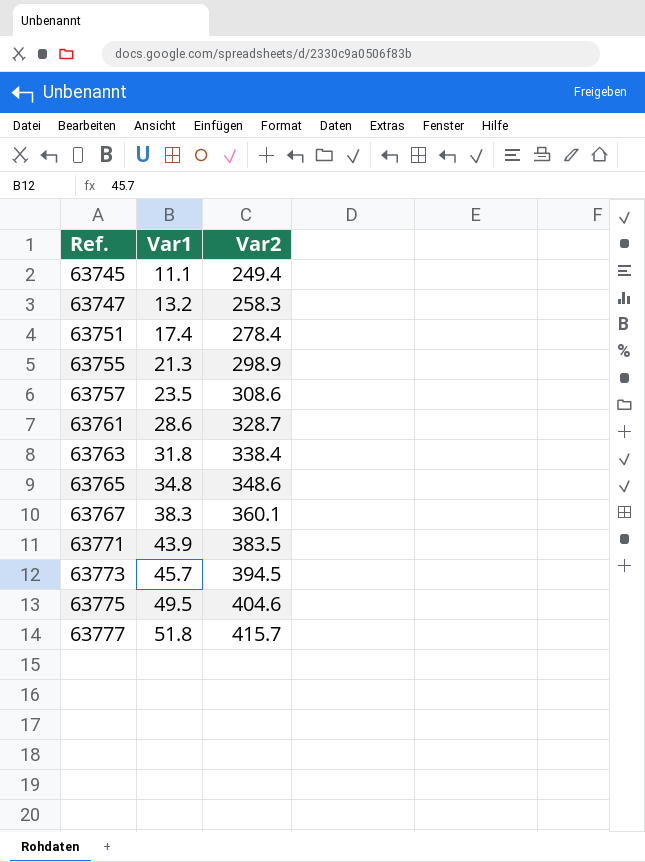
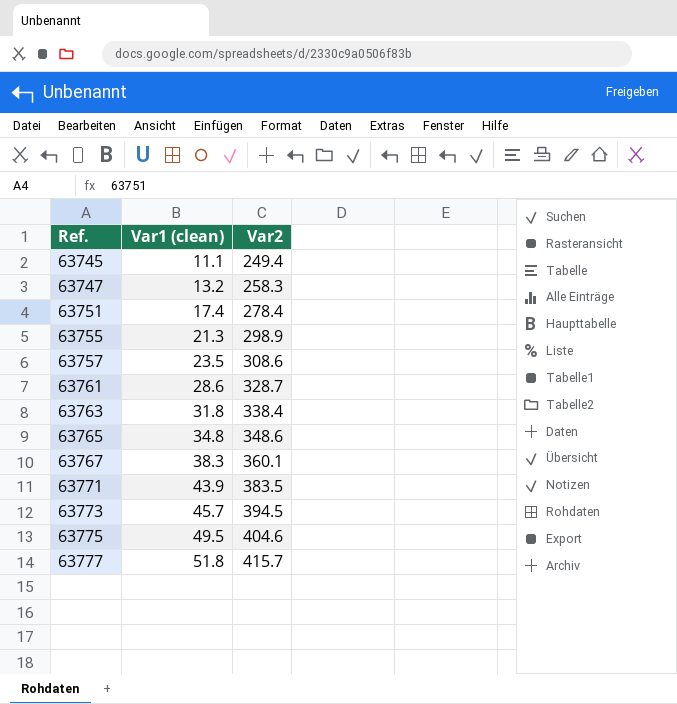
column name: Var1 -> Var1 (clean)

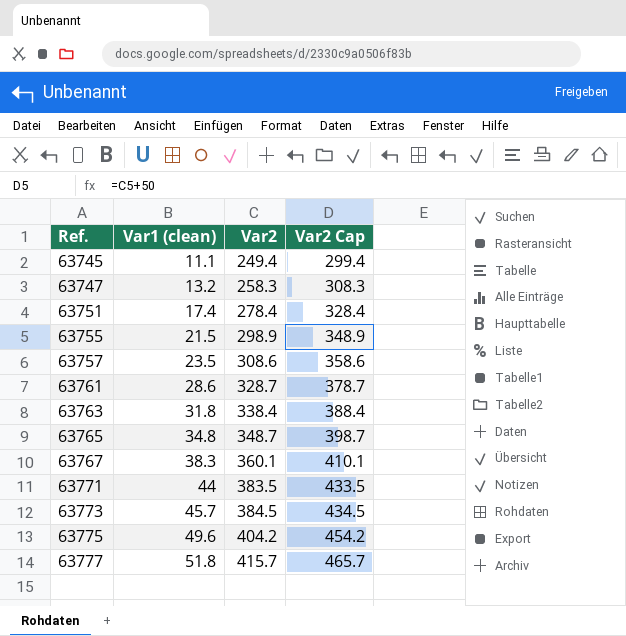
column Var2 Cap | formula: none -> [Var2] + 50
63755 | Var1 (clean): 21.3 -> 21.5
63765 | Var2: 348.6 -> 348.7
63771 | Var1 (clean): 43.9 -> 44
63773 | Var2: 394.5 -> 384.5
63775 | Var1 (clean): 49.5 -> 49.6
63775 | Var2: 404.6 -> 404.2

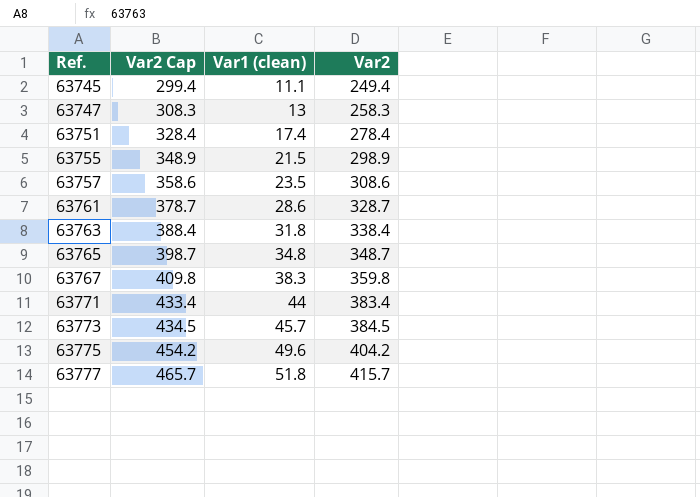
column Var2 Cap | position: 4 -> 2
63747 | Var1 (clean): 13.2 -> 13
63767 | Var2 Cap: 410.1 -> 409.8
63767 | Var2: 360.1 -> 359.8
63771 | Var2 Cap: 433.5 -> 433.4
63771 | Var2: 383.5 -> 383.4

